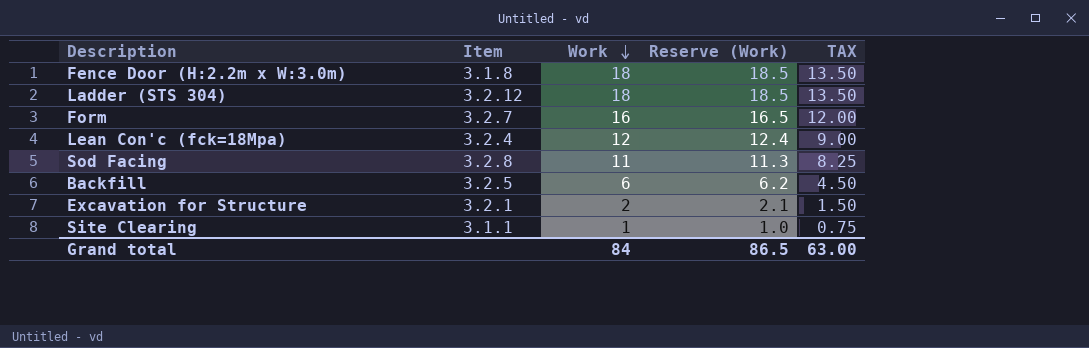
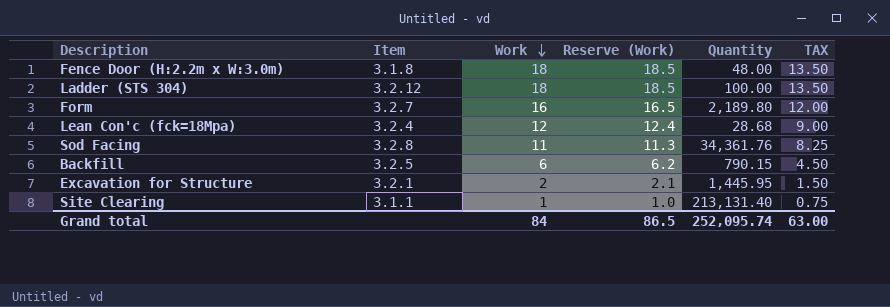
column Quantity | position: none -> 5

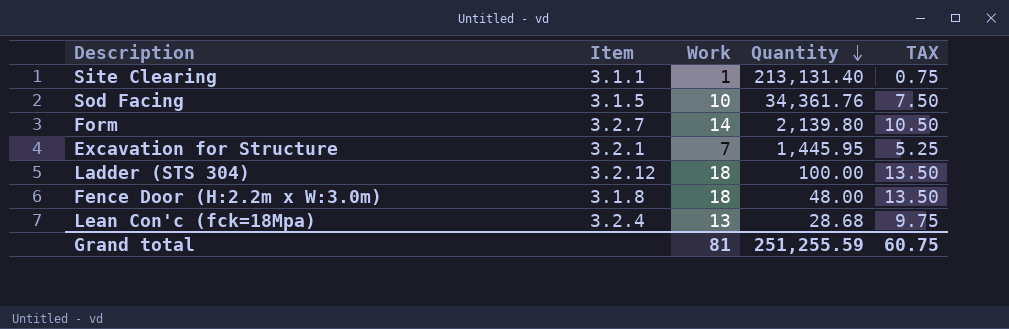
row order: Work descending -> Quantity descending
column Reserve (Work) | formula: [Work] * 1.03 -> none
row Backfill: 3.2.5 | 6 | 6.2 | 790.15 | 4.50 -> none
Sod Facing | Item: 3.2.8 -> 3.1.5
Sod Facing | Work: 11 -> 10
Sod Facing | TAX: 8.25 -> 7.50
Form | Work: 16 -> 14
Form | Quantity: 2,189.80 -> 2,139.80
Form | TAX: 12.00 -> 10.50
Excavation for Structure | Work: 2 -> 7
Excavation for Structure | TAX: 1.50 -> 5.25
Lean Con'c (fck=18Mpa) | Work: 12 -> 13
Lean Con'c (fck=18Mpa) | TAX: 9.00 -> 9.75
Grand total | Work: 84 -> 81
Grand total | Quantity: 252,095.74 -> 251,255.59
Grand total | TAX: 63.00 -> 60.75

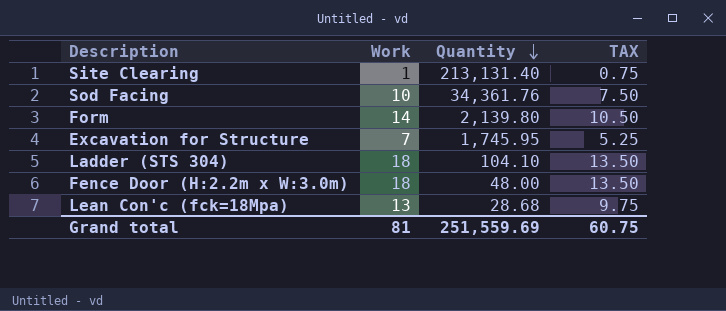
column Item | position: 2 -> none
Excavation for Structure | Quantity: 1,445.95 -> 1,745.95
Ladder (STS 304) | Quantity: 100.00 -> 104.10
Grand total | Quantity: 251,255.59 -> 251,559.69

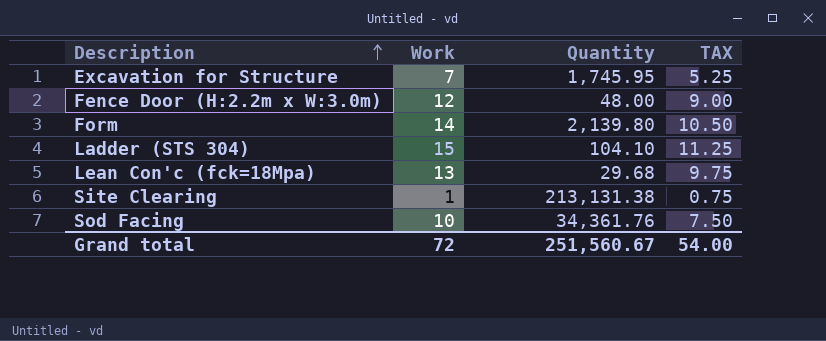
row order: Quantity descending -> Description ascending
Fence Door (H:2.2m x W:3.0m) | Work: 18 -> 12
Fence Door (H:2.2m x W:3.0m) | TAX: 13.50 -> 9.00
Ladder (STS 304) | Work: 18 -> 15
Ladder (STS 304) | TAX: 13.50 -> 11.25
Lean Con'c (fck=18Mpa) | Quantity: 28.68 -> 29.68
Site Clearing | Quantity: 213,131.40 -> 213,131.38
Grand total | Work: 81 -> 72
Grand total | Quantity: 251,559.69 -> 251,560.67
Grand total | TAX: 60.75 -> 54.00

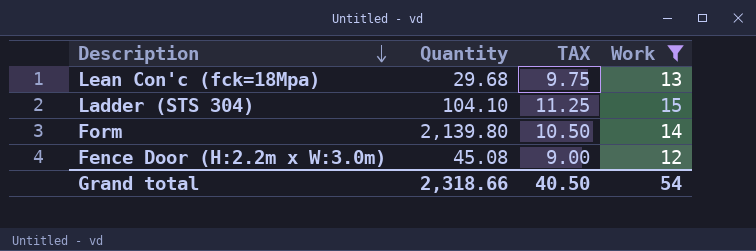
filter: none -> Work >= 12
row order: Description ascending -> Description descending
column Work | position: 2 -> 4
Fence Door (H:2.2m x W:3.0m) | Quantity: 48.00 -> 45.08
Grand total | Quantity: 251,560.67 -> 2,318.66
Grand total | TAX: 54.00 -> 40.50
Grand total | Work: 72 -> 54

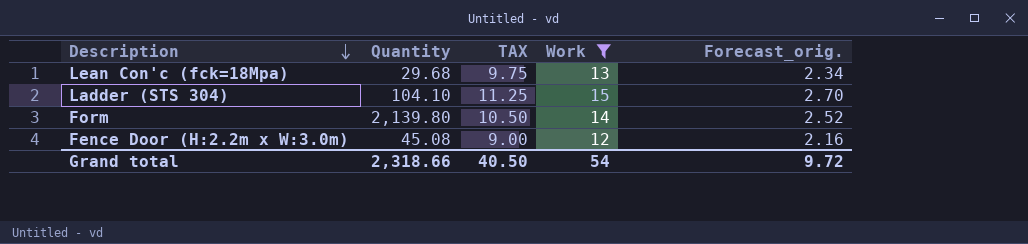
column Forecast_orig. | formula: none -> [Work] * 0.18

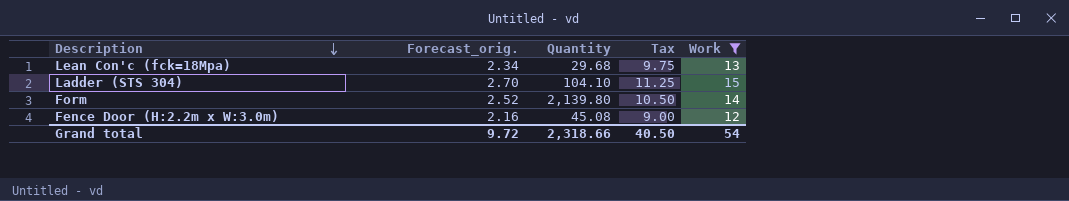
column Forecast_orig. | position: 5 -> 2
column name: TAX -> Tax

